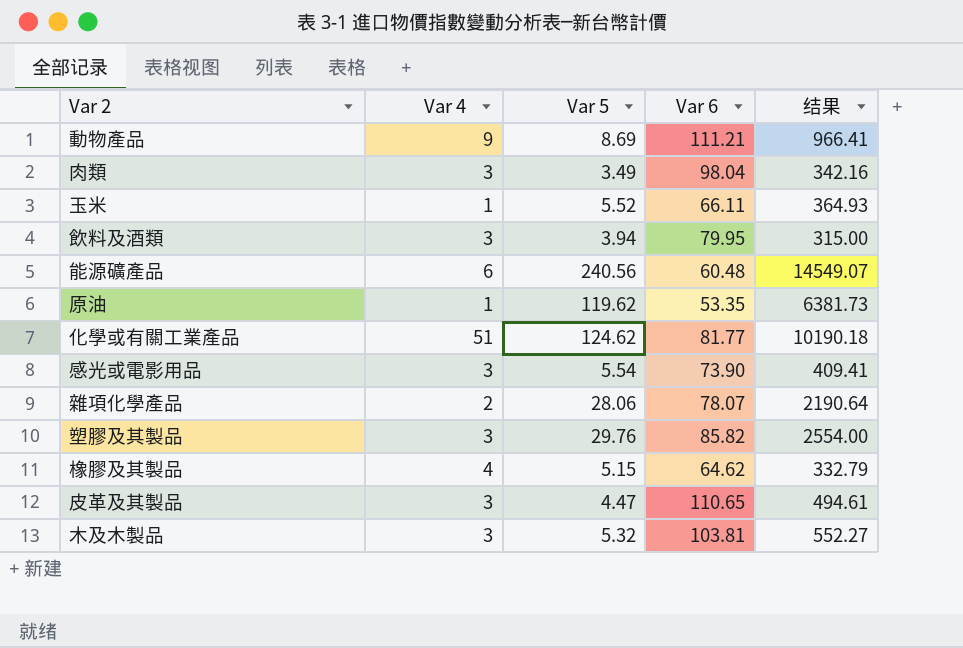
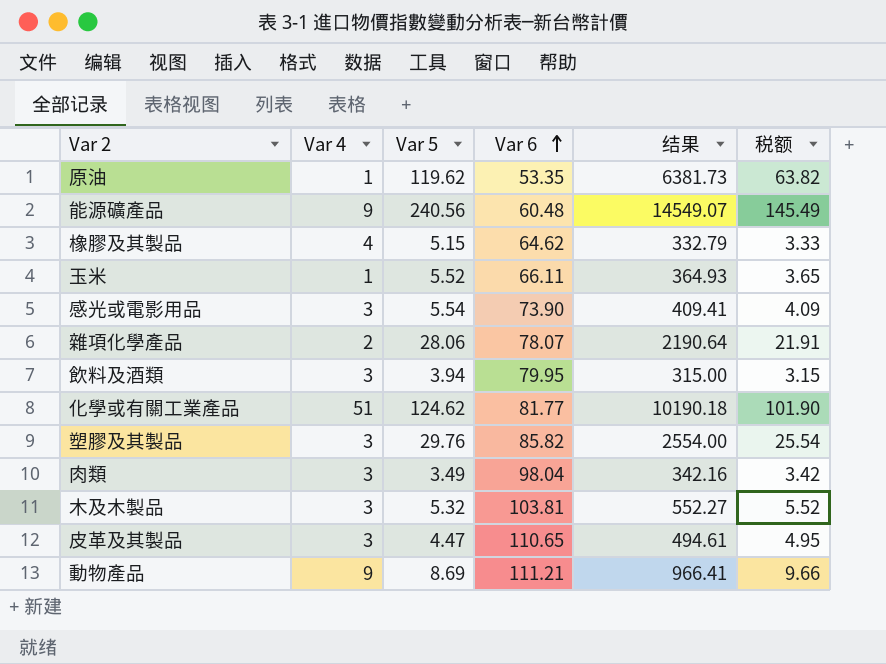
row order: none -> Var 6 ascending
column 税额 | formula: none -> [结果] * 0.01
能源礦產品 | Var 4: 6 -> 9

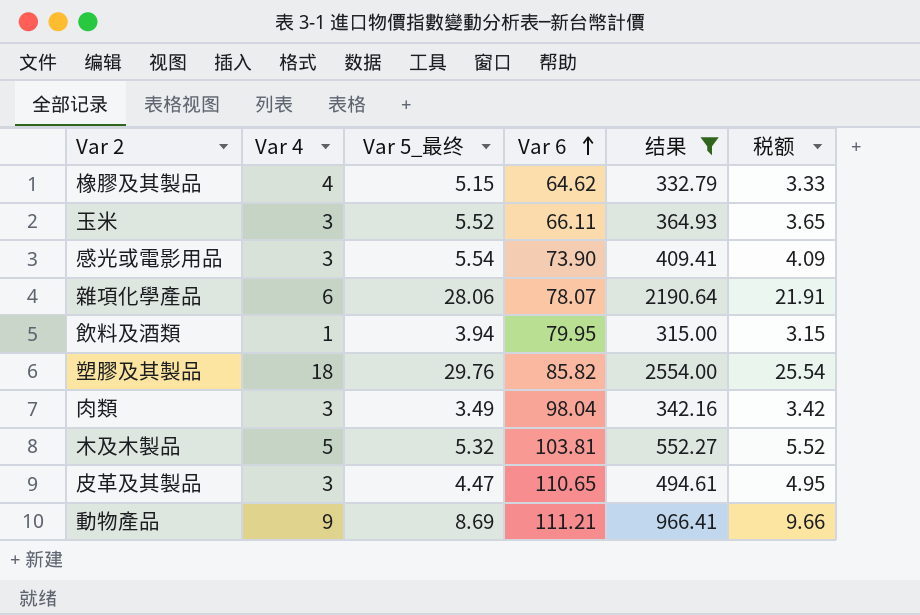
filter: none -> 结果 <= 2554.00
column name: Var 5 -> Var 5_最终
玉米 | Var 4: 1 -> 3
雜項化學產品 | Var 4: 2 -> 6
飲料及酒類 | Var 4: 3 -> 1
塑膠及其製品 | Var 4: 3 -> 18
木及木製品 | Var 4: 3 -> 5

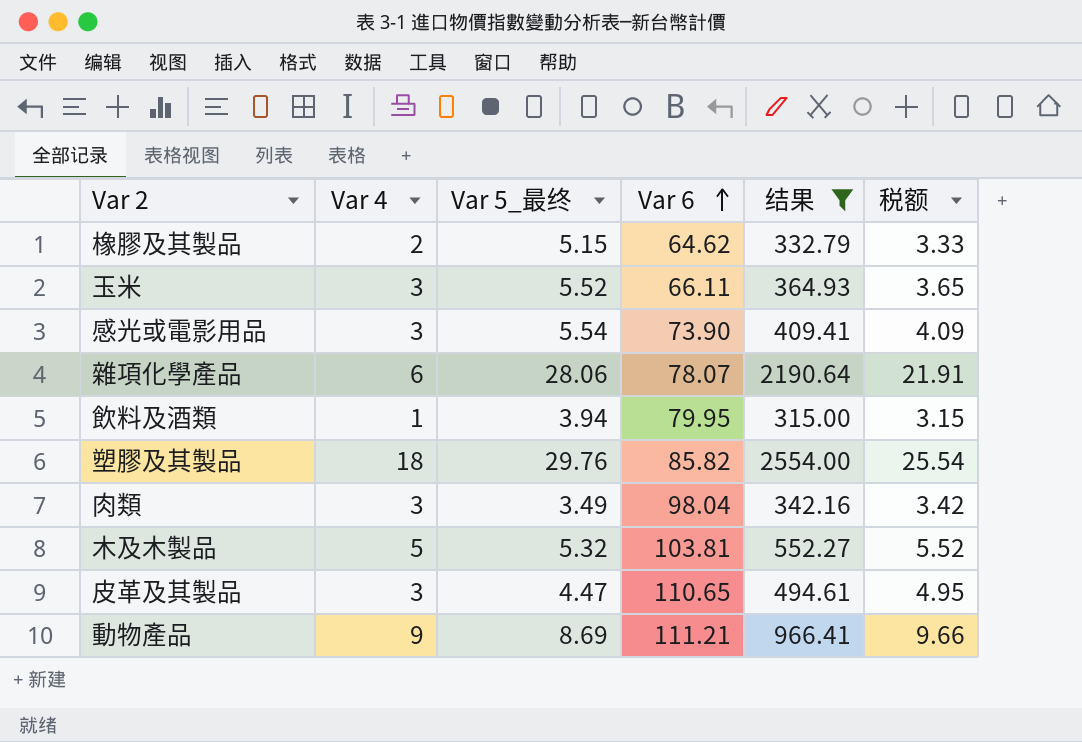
橡膠及其製品 | Var 4: 4 -> 2

